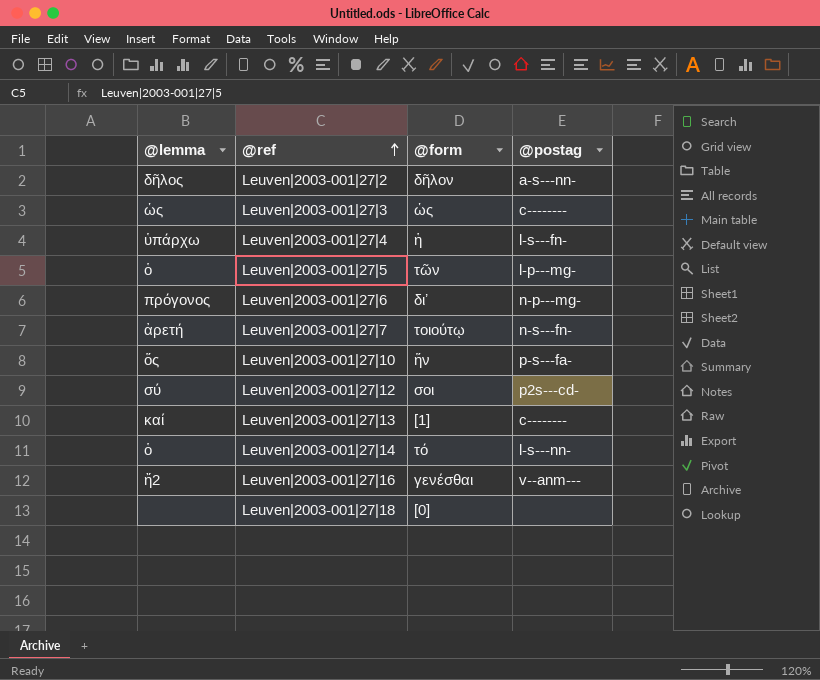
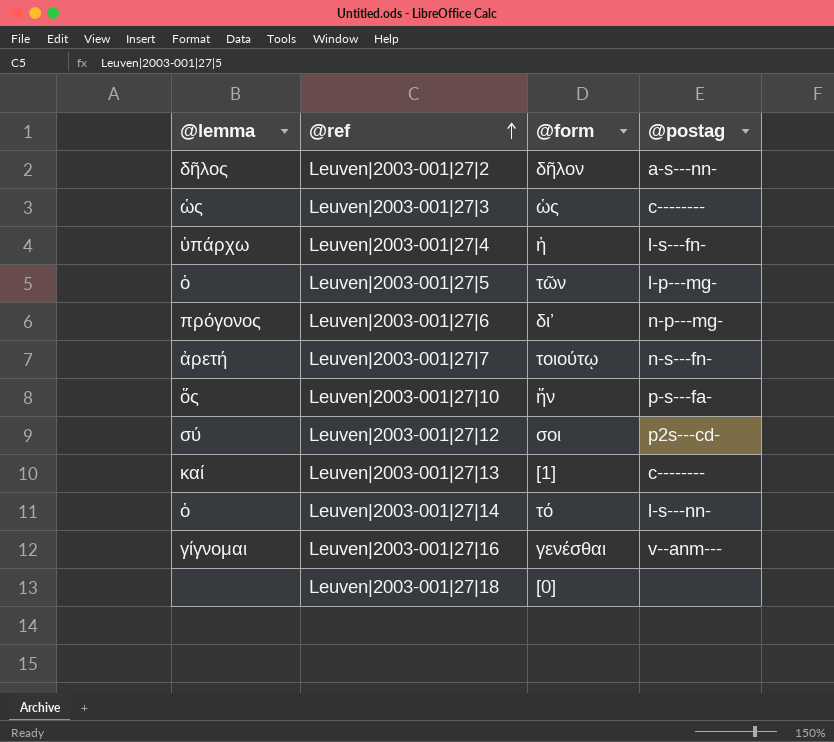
Leuven|2003-001|27|16 | @lemma: ἤ2 -> γίγνομαι

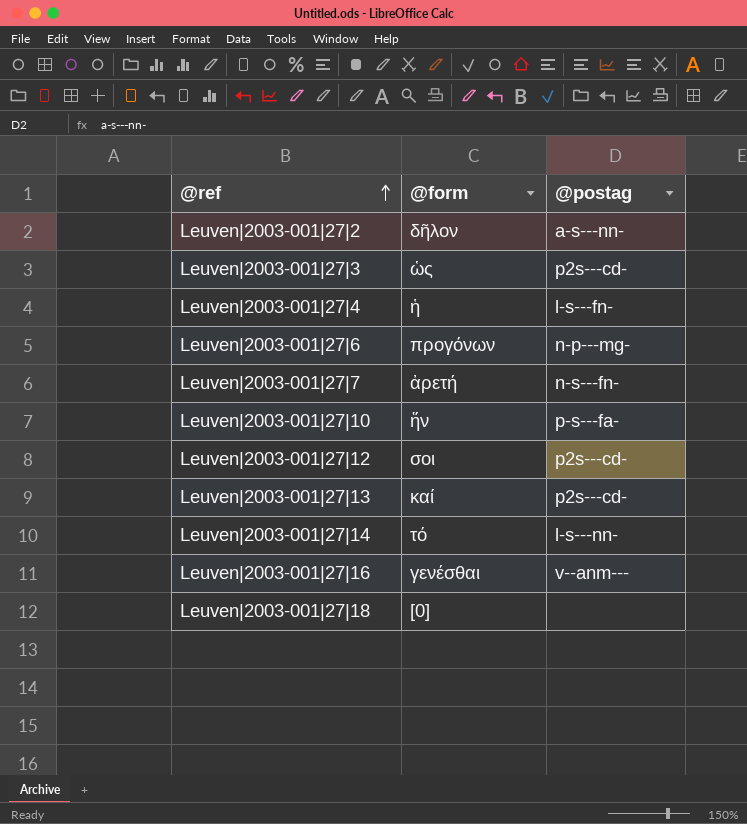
column @lemma | position: 1 -> none
row Leuven|2003-001|27|5: ὁ | τῶν | l-p---mg- -> none
Leuven|2003-001|27|3 | @postag: c-------- -> p2s---cd-
Leuven|2003-001|27|6 | @form: διʼ -> προγόνων
Leuven|2003-001|27|7 | @form: τοιούτῳ -> ἀρετή
Leuven|2003-001|27|13 | @form: [1] -> καί
Leuven|2003-001|27|13 | @postag: c-------- -> p2s---cd-

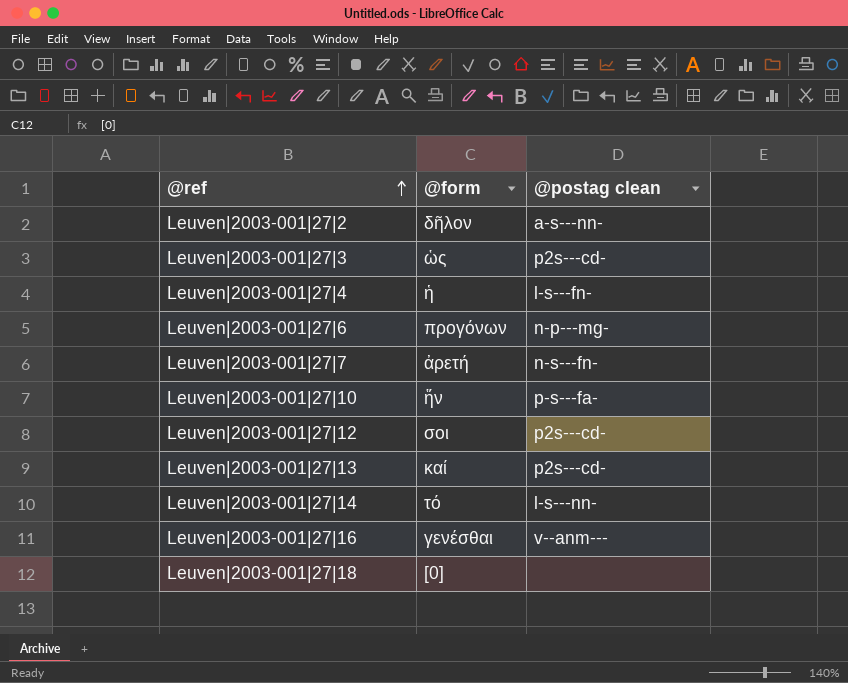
column name: @postag -> @postag clean

